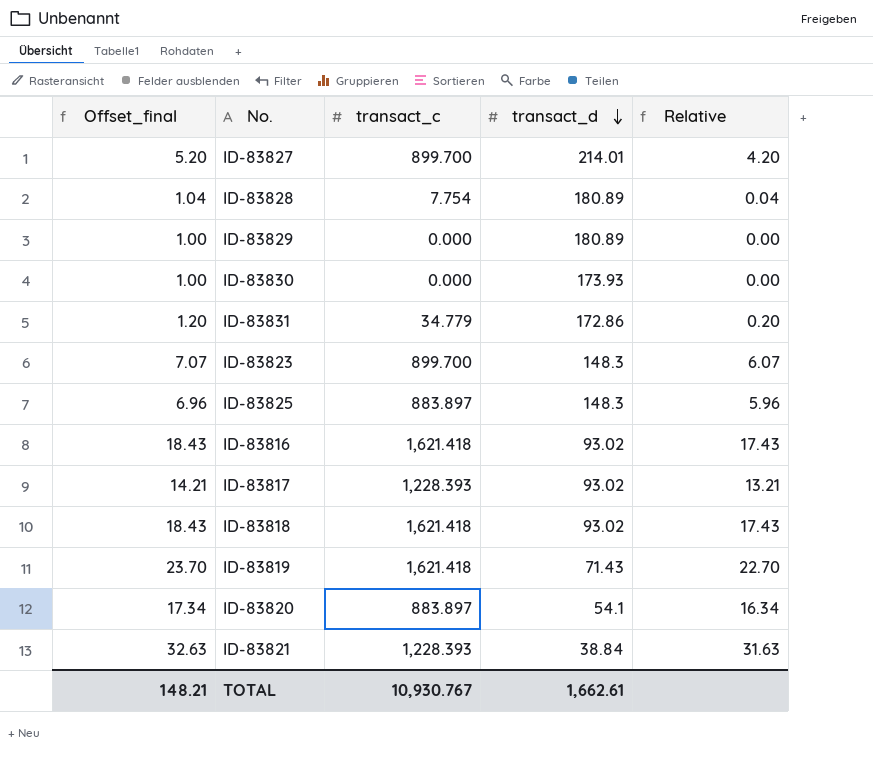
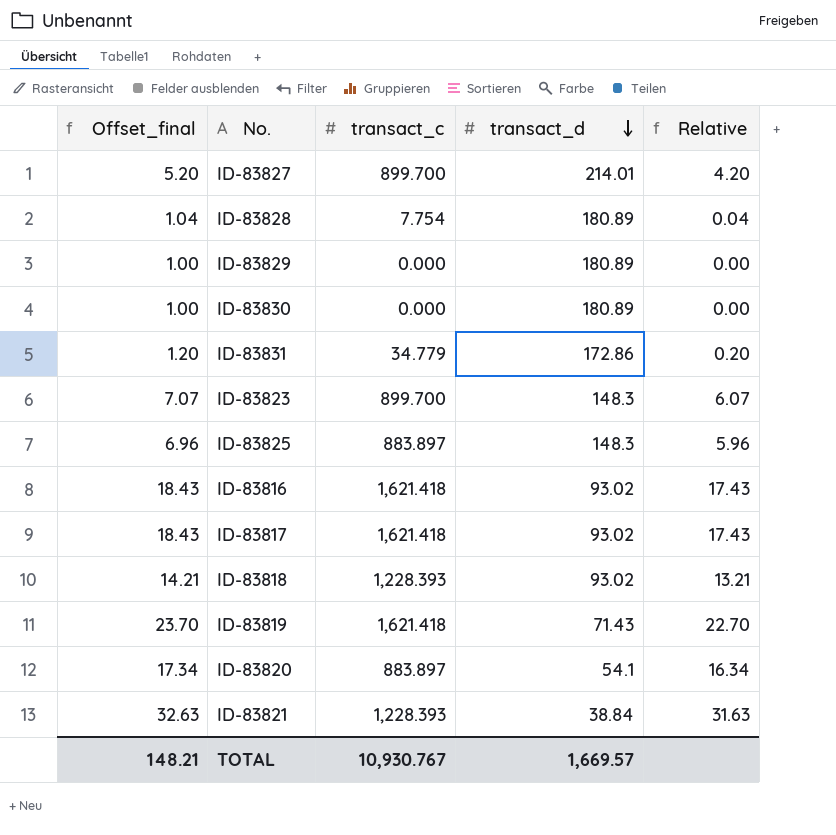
ID-83830 | transact_d: 173.93 -> 180.89
ID-83817 | Offset_final: 14.21 -> 18.43
ID-83817 | transact_c: 1,228.393 -> 1,621.418
ID-83817 | Relative: 13.21 -> 17.43
ID-83818 | Offset_final: 18.43 -> 14.21
ID-83818 | transact_c: 1,621.418 -> 1,228.393
ID-83818 | Relative: 17.43 -> 13.21
TOTAL | transact_d: 1,662.61 -> 1,669.57

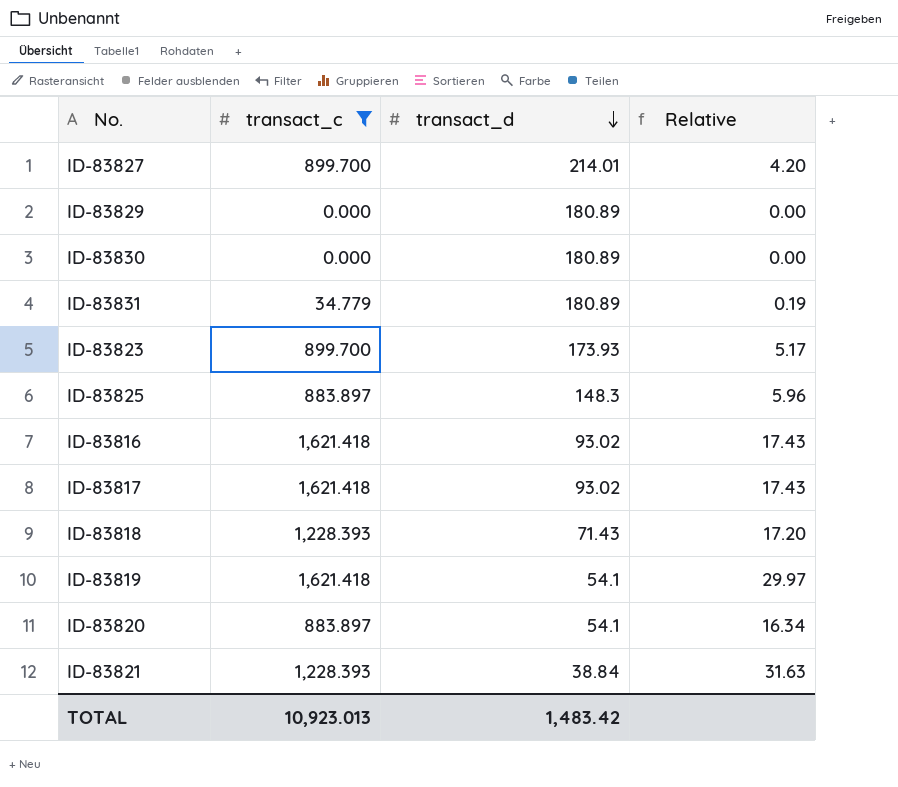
filter: none -> transact_c != 7.754
column Offset_final | formula: [Relative] + 1 -> none
ID-83831 | transact_d: 172.86 -> 180.89
ID-83831 | Relative: 0.20 -> 0.19
ID-83823 | transact_d: 148.3 -> 173.93
ID-83823 | Relative: 6.07 -> 5.17
ID-83818 | transact_d: 93.02 -> 71.43
ID-83818 | Relative: 13.21 -> 17.20
ID-83819 | transact_d: 71.43 -> 54.1
ID-83819 | Relative: 22.70 -> 29.97
TOTAL | transact_c: 10,930.767 -> 10,923.013
TOTAL | transact_d: 1,669.57 -> 1,483.42

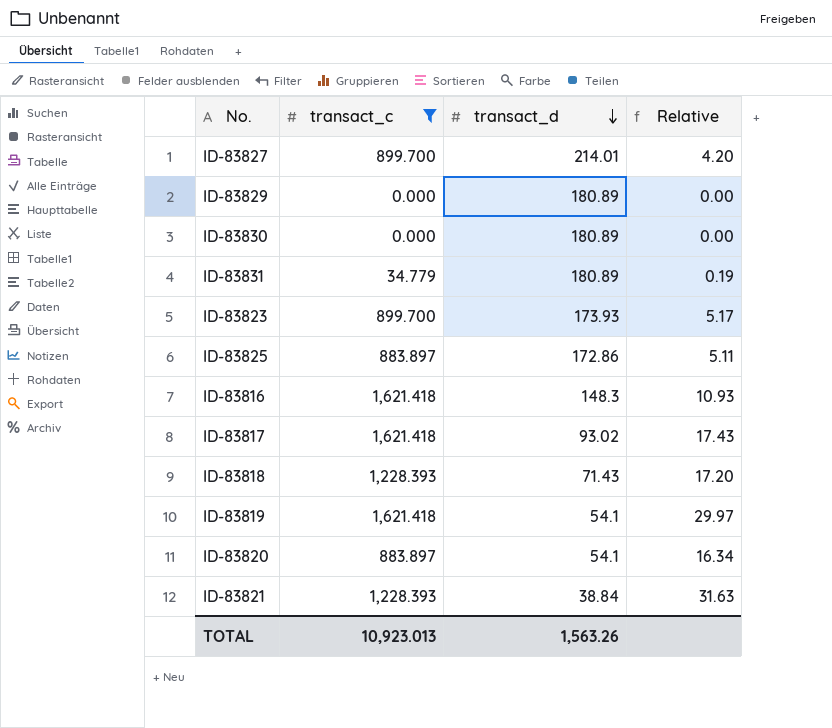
ID-83825 | transact_d: 148.3 -> 172.86
ID-83825 | Relative: 5.96 -> 5.11
ID-83816 | transact_d: 93.02 -> 148.3
ID-83816 | Relative: 17.43 -> 10.93
TOTAL | transact_d: 1,483.42 -> 1,563.26

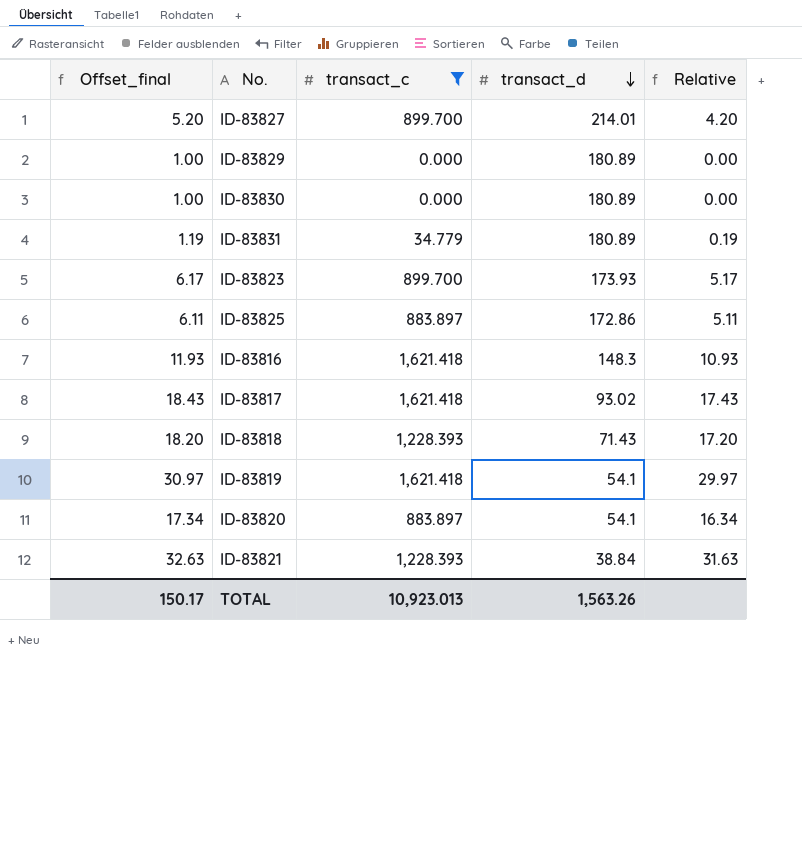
column Offset_final | formula: none -> [Relative] + 1

